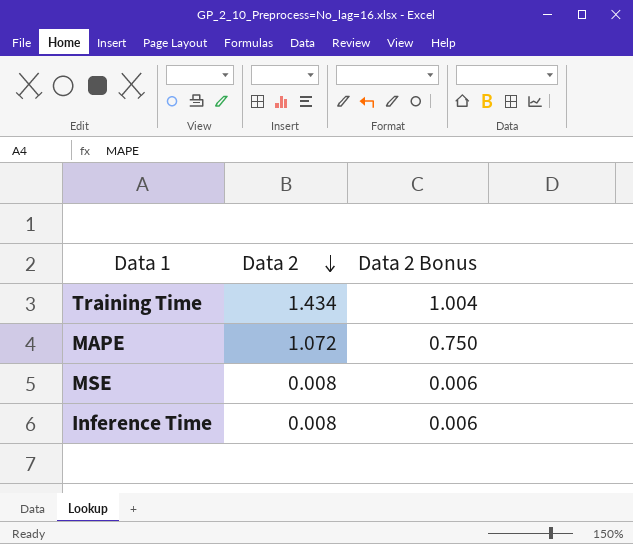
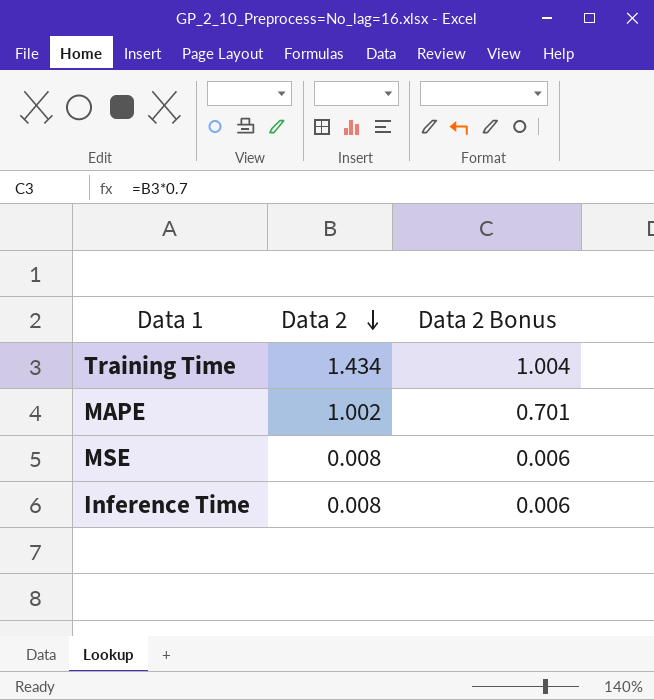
MAPE | Data 2: 1.072 -> 1.002
MAPE | Data 2 Bonus: 0.750 -> 0.701

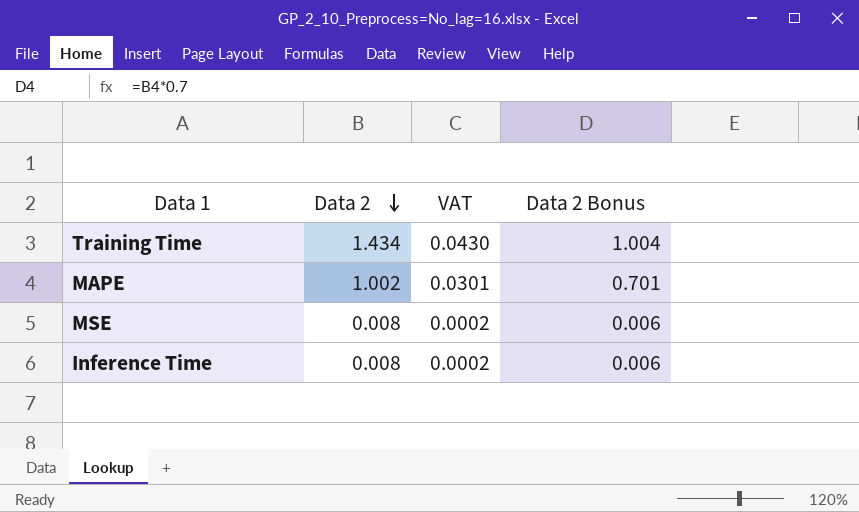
column VAT | formula: none -> [Data 2] * 0.03

